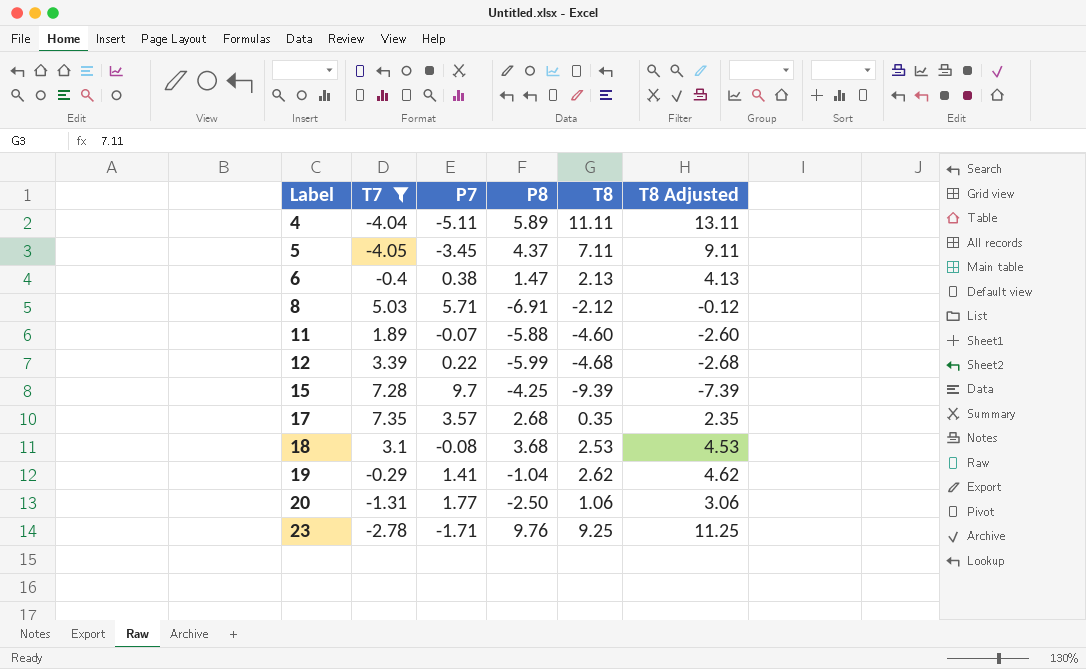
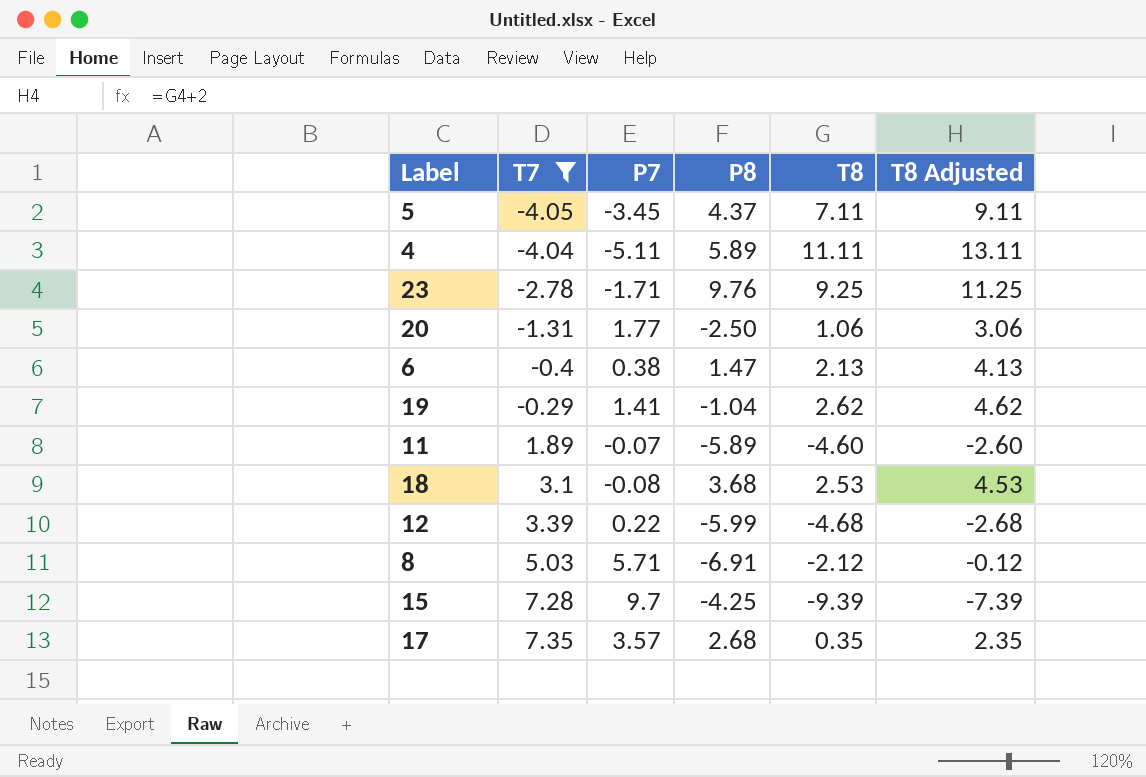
row order: Label ascending -> T7 ascending
11 | P8: -5.88 -> -5.89

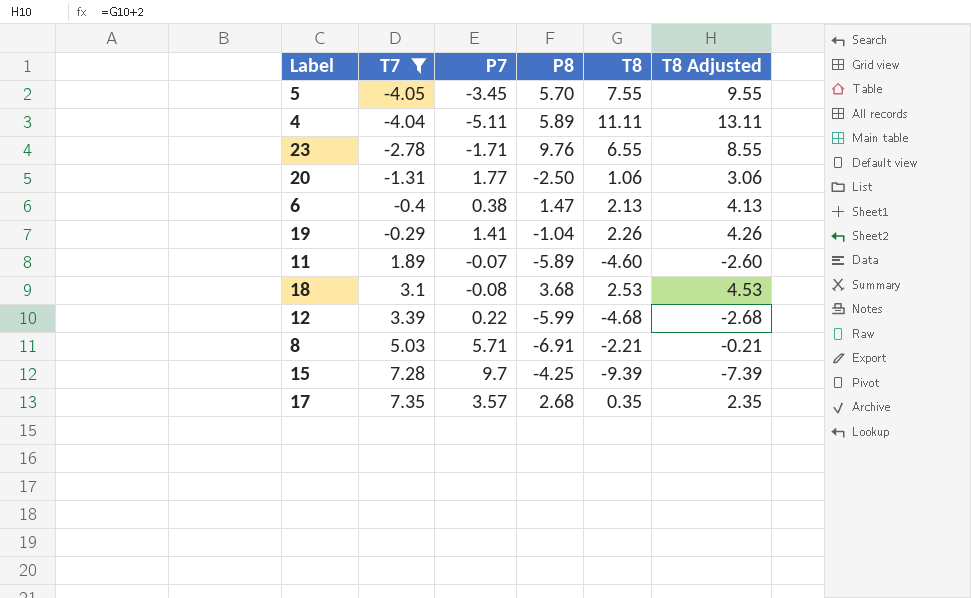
5 | P8: 4.37 -> 5.70
5 | T8: 7.11 -> 7.55
5 | T8 Adjusted: 9.11 -> 9.55
23 | T8: 9.25 -> 6.55
23 | T8 Adjusted: 11.25 -> 8.55
19 | T8: 2.62 -> 2.26
19 | T8 Adjusted: 4.62 -> 4.26
8 | T8: -2.12 -> -2.21
8 | T8 Adjusted: -0.12 -> -0.21

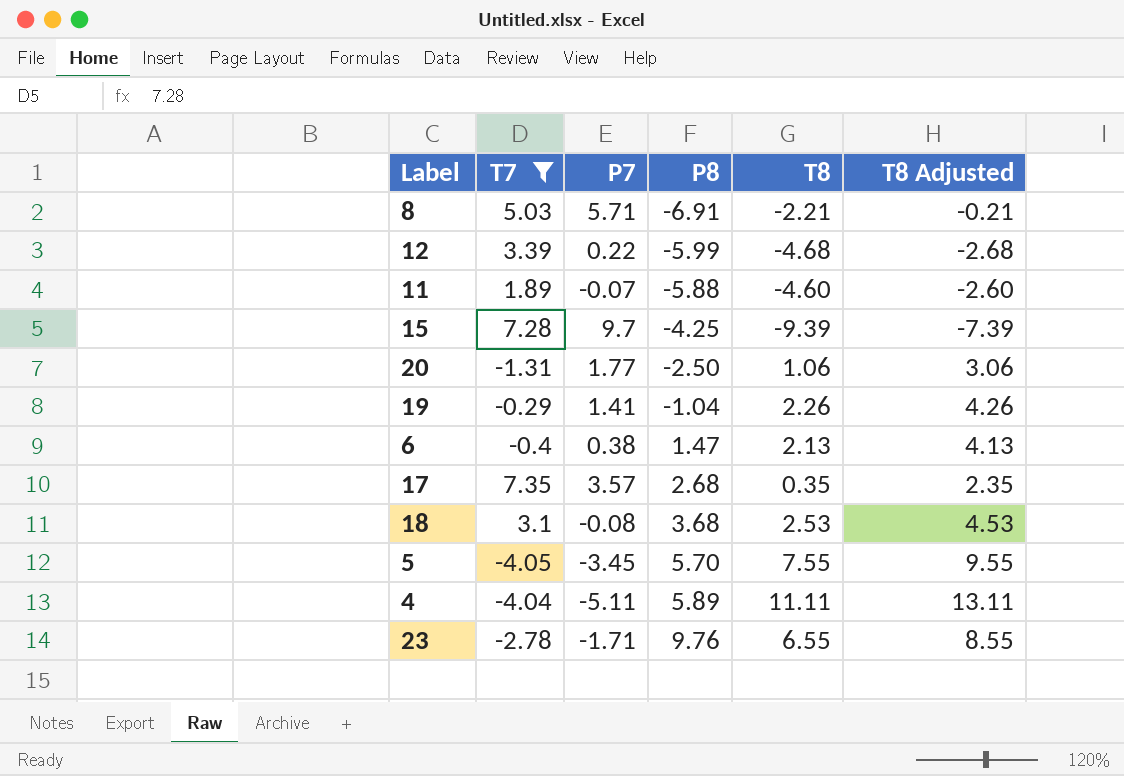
row order: T7 ascending -> P8 ascending
11 | P8: -5.89 -> -5.88

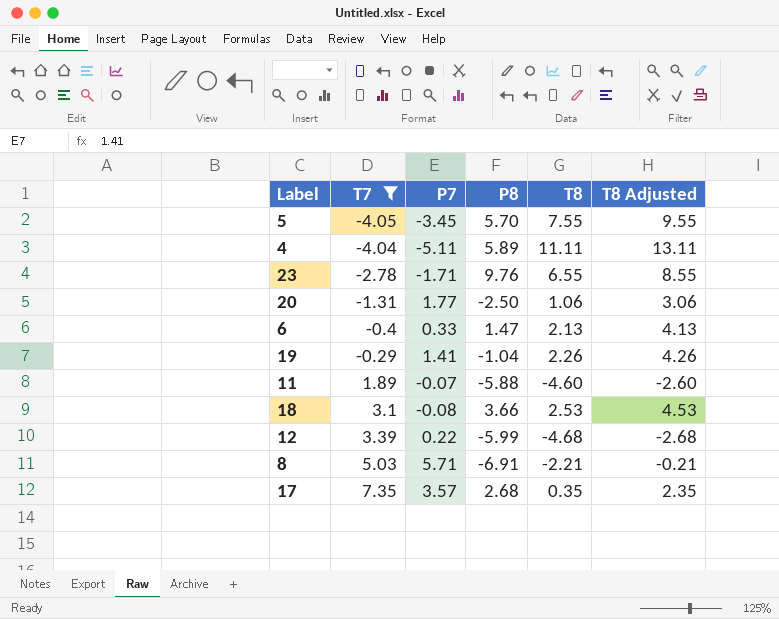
row order: P8 ascending -> T7 ascending
row 15: 7.28 | 9.7 | -4.25 | -9.39 | -7.39 -> none
6 | P7: 0.38 -> 0.33
18 | P8: 3.68 -> 3.66

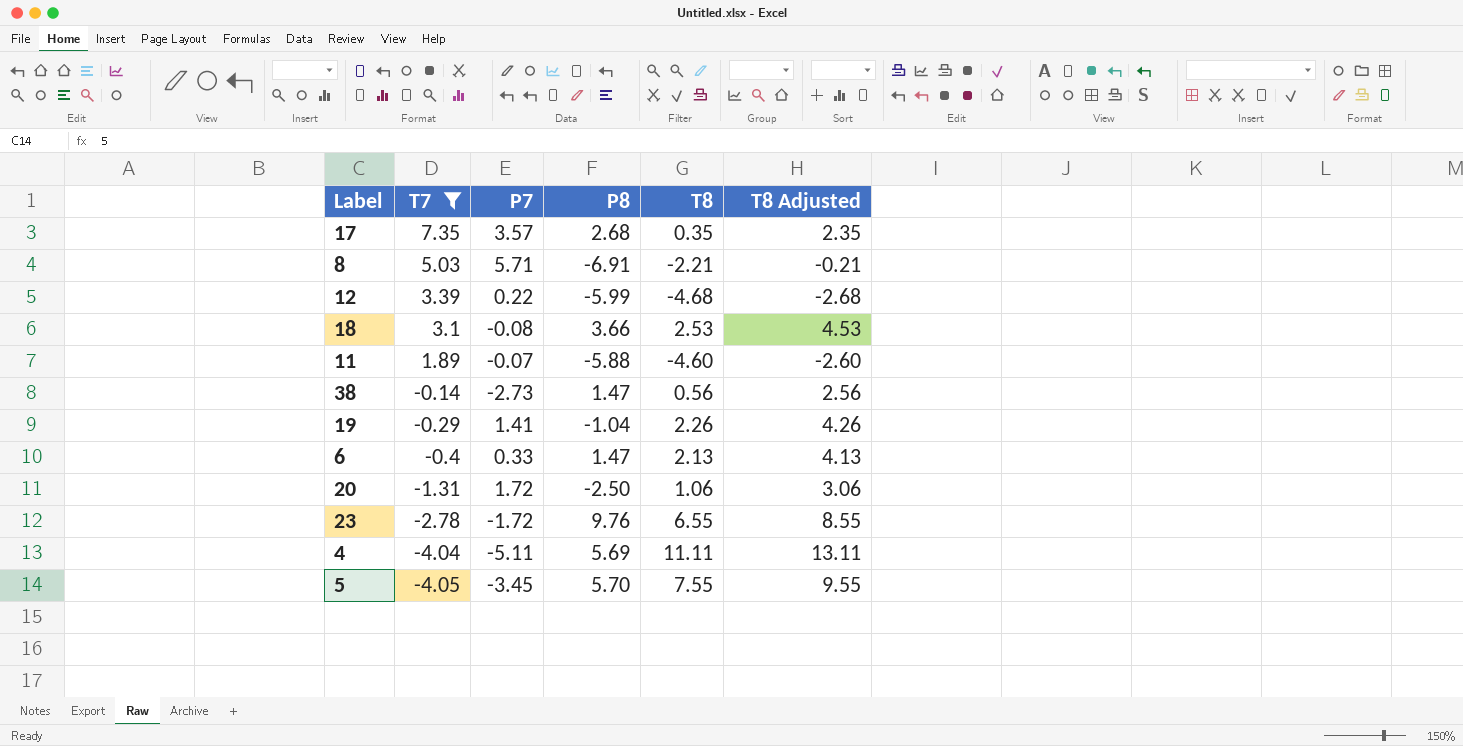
row order: T7 ascending -> T7 descending
row 38: none -> -0.14 | -2.73 | 1.47 | 0.56 | 2.56
20 | P7: 1.77 -> 1.72
23 | P7: -1.71 -> -1.72
4 | P8: 5.89 -> 5.69

